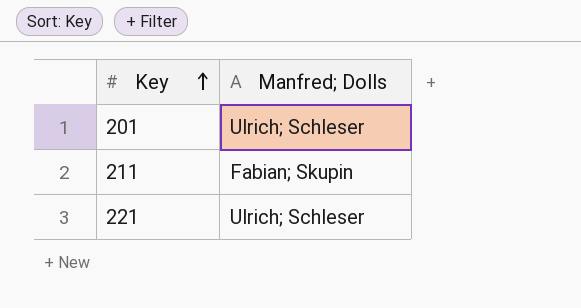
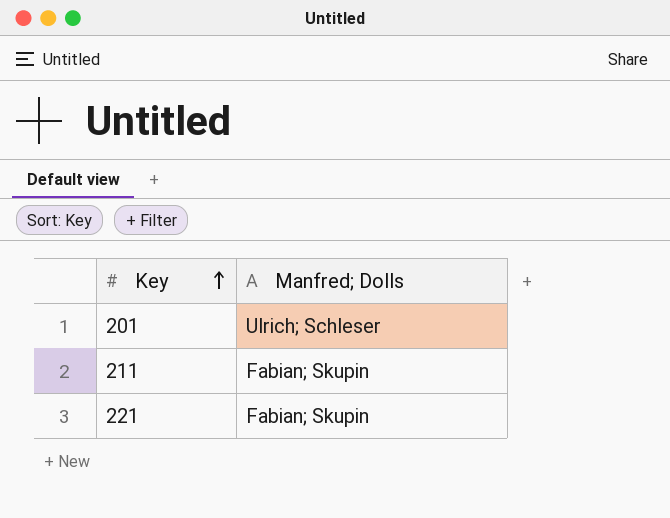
221 | Manfred; Dolls: Ulrich; Schleser -> Fabian; Skupin

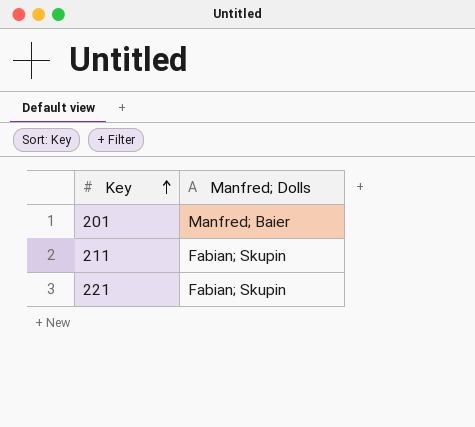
201 | Manfred; Dolls: Ulrich; Schleser -> Manfred; Baier

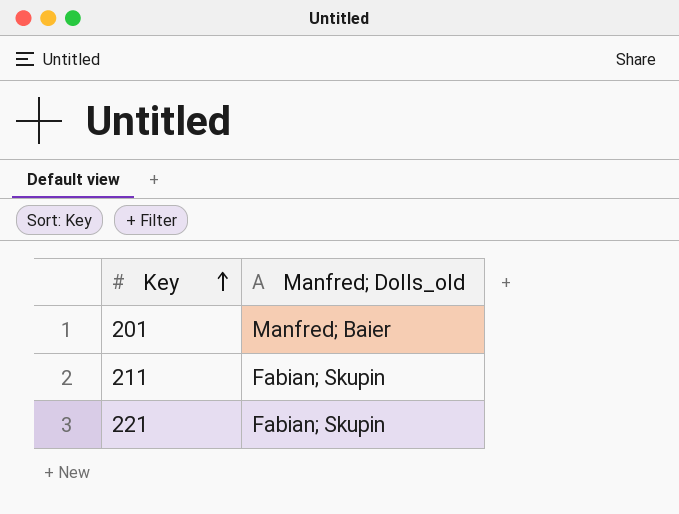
column name: Manfred; Dolls -> Manfred; Dolls_old

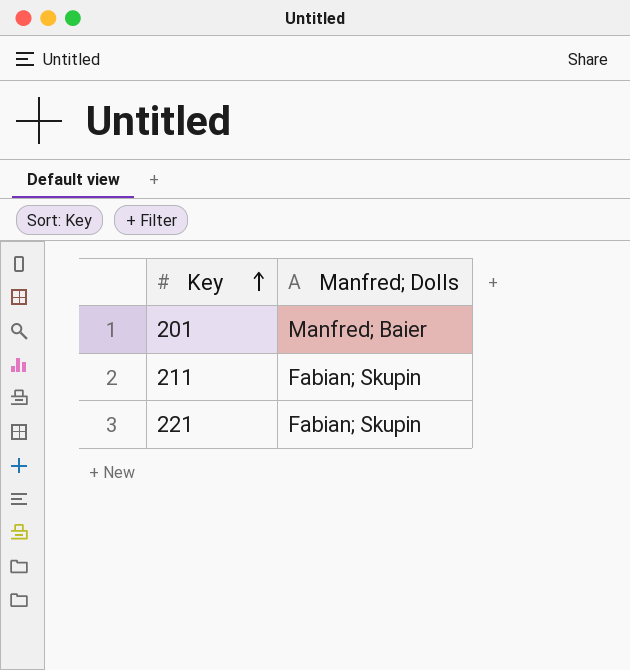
column name: Manfred; Dolls_old -> Manfred; Dolls

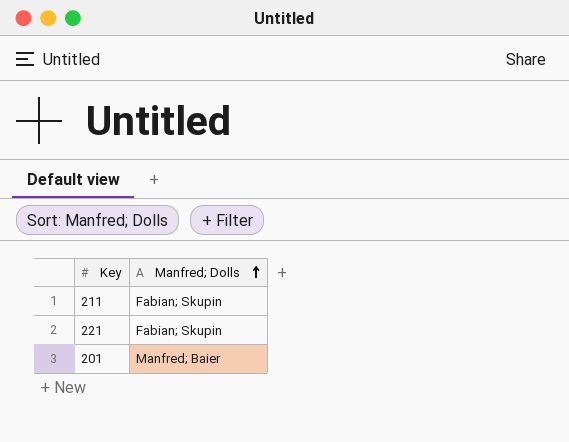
row order: Key ascending -> Manfred; Dolls ascending

